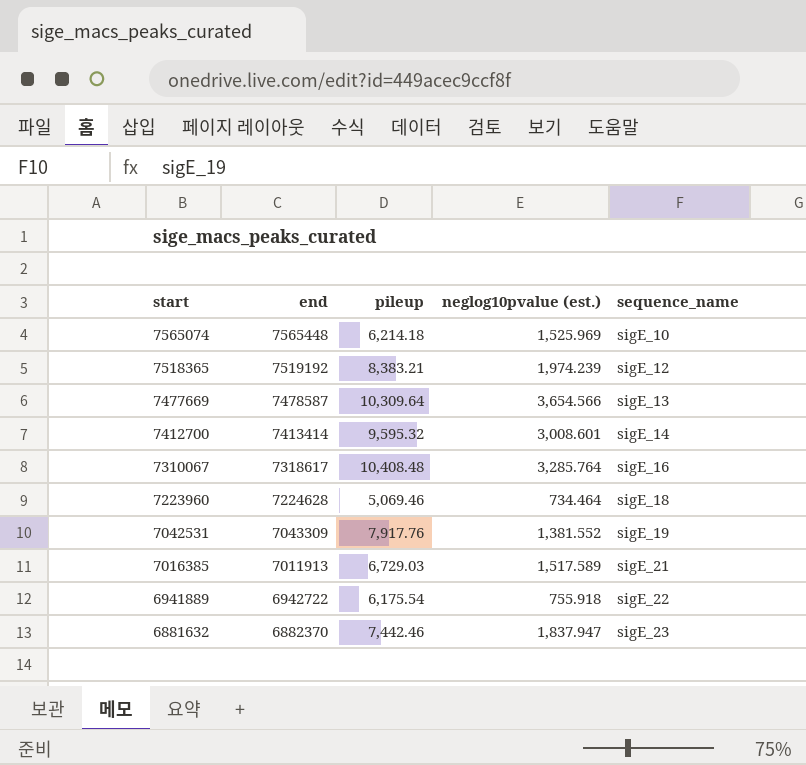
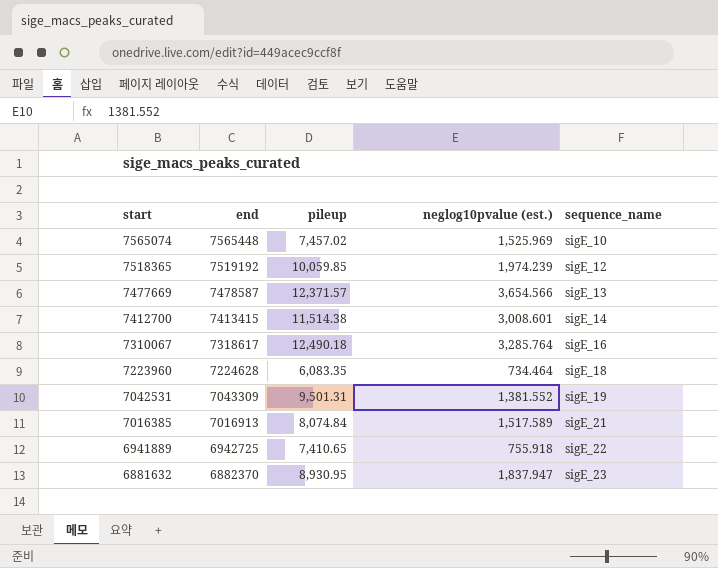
7565074 | pileup: 6,214.18 -> 7,457.02
7518365 | pileup: 8,383.21 -> 10,059.85
7477669 | pileup: 10,309.64 -> 12,371.57
7412700 | end: 7413414 -> 7413415
7412700 | pileup: 9,595.32 -> 11,514.38
7310067 | pileup: 10,408.48 -> 12,490.18
7223960 | pileup: 5,069.46 -> 6,083.35
7042531 | pileup: 7,917.76 -> 9,501.31
7016385 | end: 7011913 -> 7016913
7016385 | pileup: 6,729.03 -> 8,074.84
6941889 | end: 6942722 -> 6942725
6941889 | pileup: 6,175.54 -> 7,410.65
6881632 | pileup: 7,442.46 -> 8,930.95

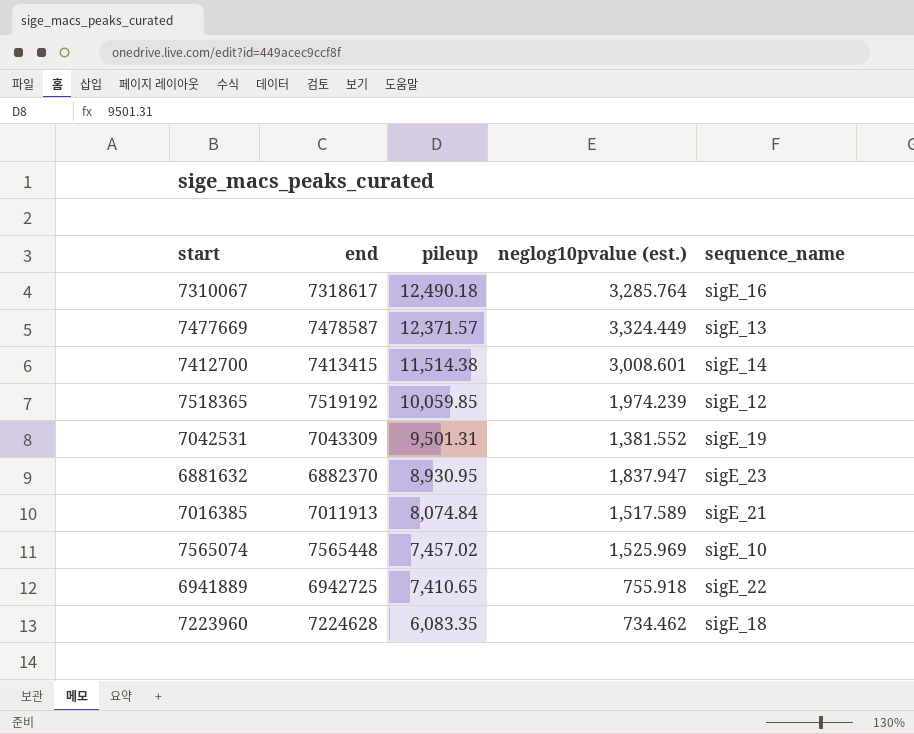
row order: start descending -> pileup descending
7477669 | neglog10pvalue (est.): 3,654.566 -> 3,324.449
7016385 | end: 7016913 -> 7011913
7223960 | neglog10pvalue (est.): 734.464 -> 734.462

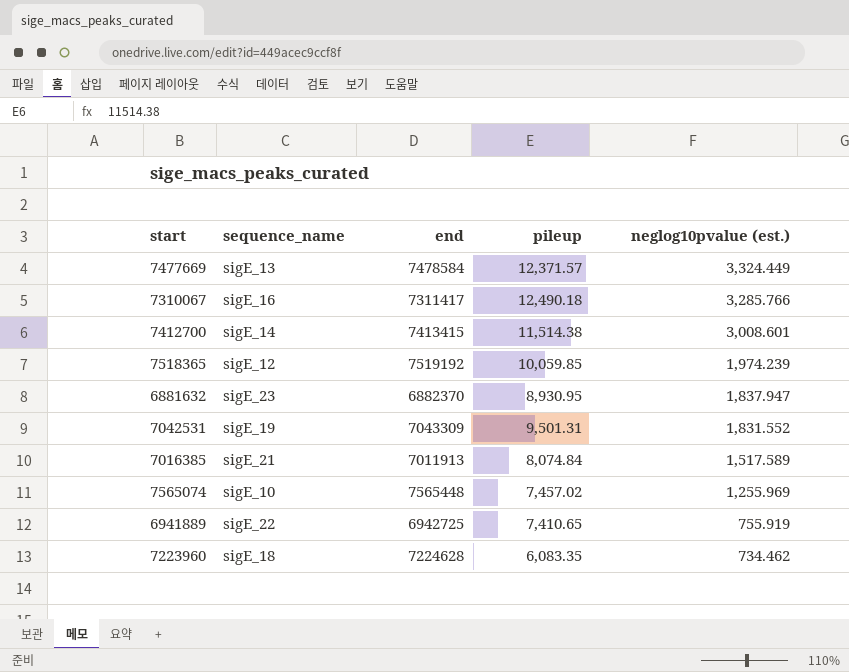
row order: pileup descending -> neglog10pvalue (est.) descending
column sequence_name | position: 5 -> 2
7477669 | end: 7478587 -> 7478584
7310067 | end: 7318617 -> 7311417
7310067 | neglog10pvalue (est.): 3,285.764 -> 3,285.766
7042531 | neglog10pvalue (est.): 1,381.552 -> 1,831.552
7565074 | neglog10pvalue (est.): 1,525.969 -> 1,255.969
6941889 | neglog10pvalue (est.): 755.918 -> 755.919

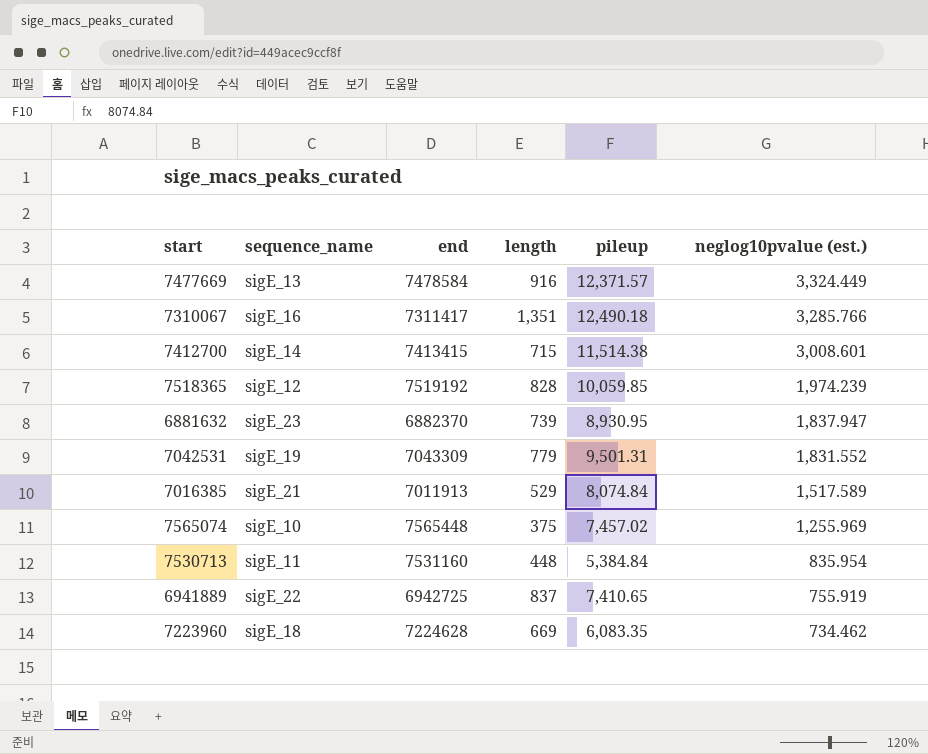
column length | position: none -> 4
row 7530713: none -> sigE_11 | 7531160 | 448 | 5,384.84 | 835.954

